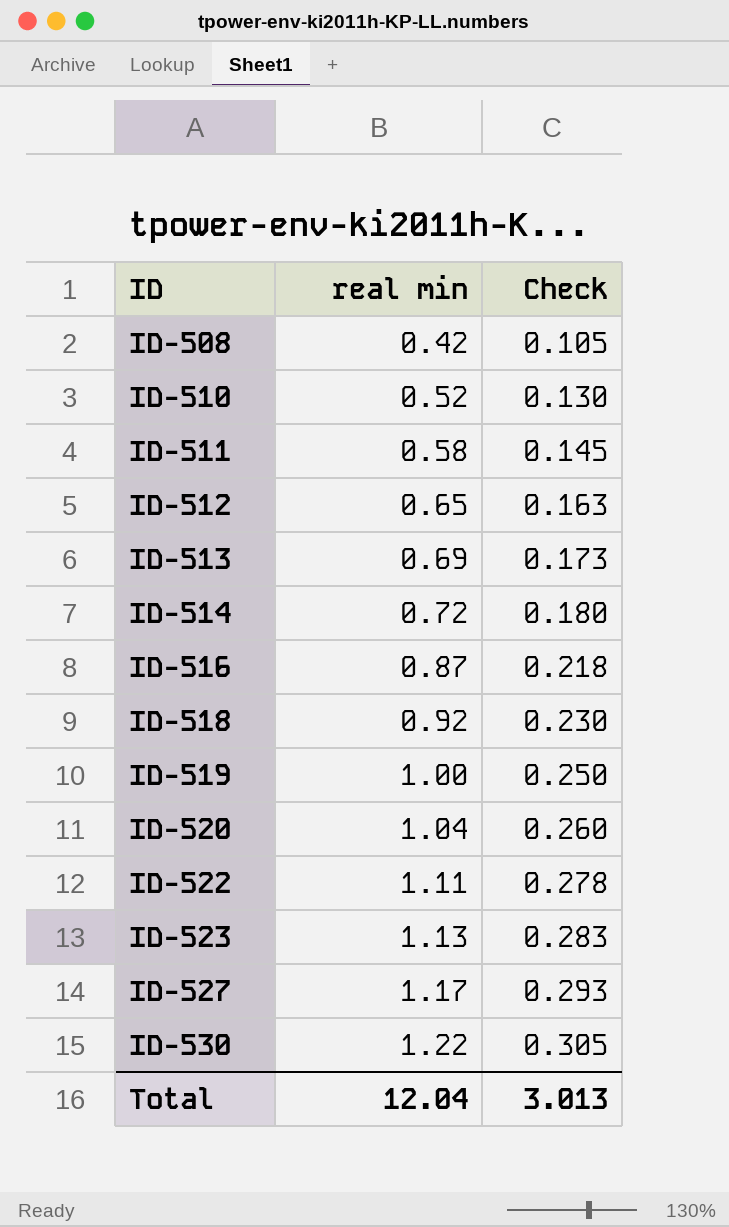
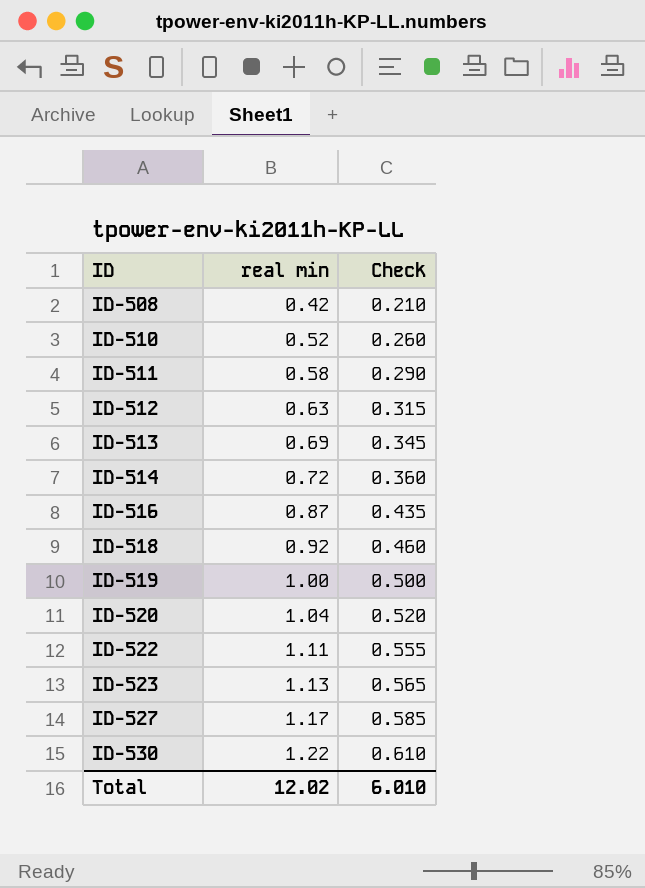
column Check | formula: [real min] * 0.25 -> [real min] * 0.5
ID-512 | real min: 0.65 -> 0.63
Total | real min: 12.04 -> 12.02
Total | Check: 3.013 -> 6.010

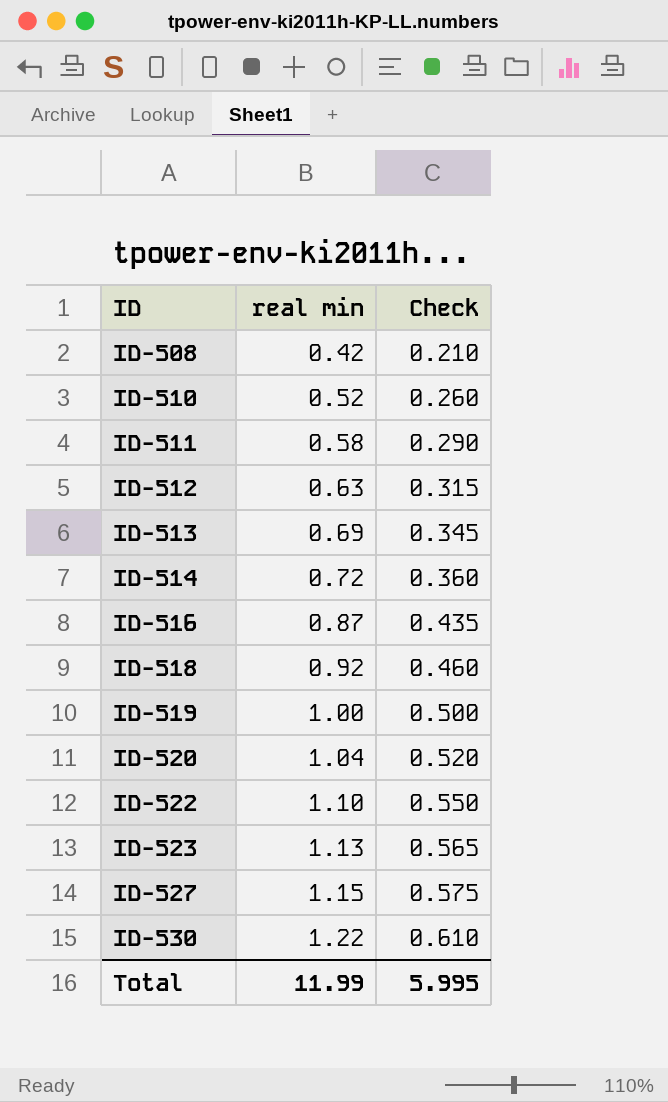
ID-522 | real min: 1.11 -> 1.10
ID-522 | Check: 0.555 -> 0.550
ID-527 | real min: 1.17 -> 1.15
ID-527 | Check: 0.585 -> 0.575
Total | real min: 12.02 -> 11.99
Total | Check: 6.010 -> 5.995

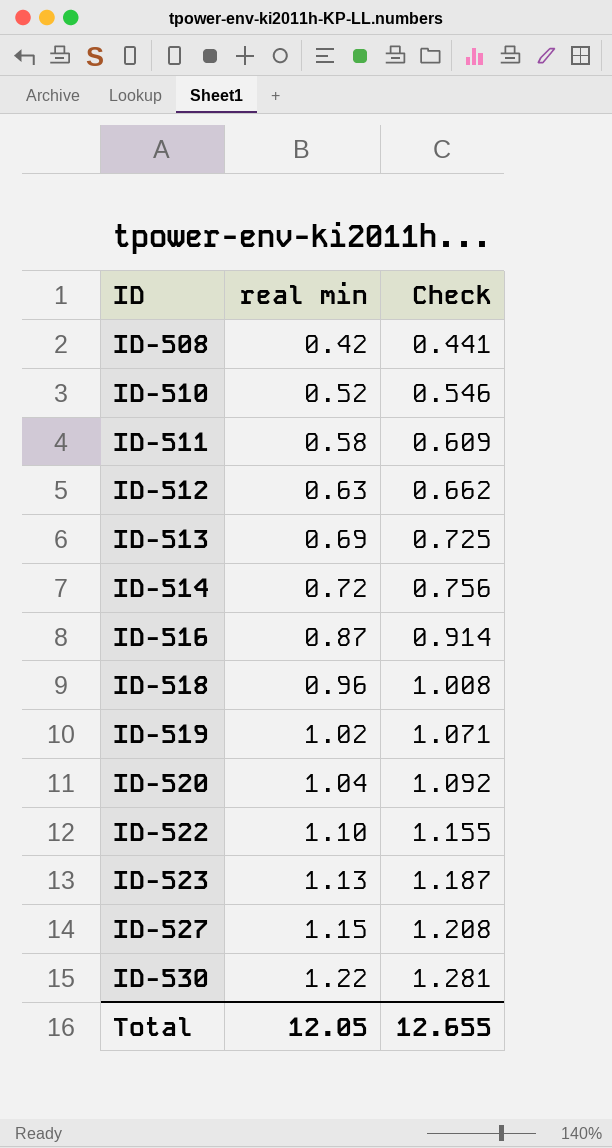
column Check | formula: [real min] * 0.5 -> [real min] * 1.05
ID-518 | real min: 0.92 -> 0.96
ID-519 | real min: 1.00 -> 1.02
Total | real min: 11.99 -> 12.05
Total | Check: 5.995 -> 12.655

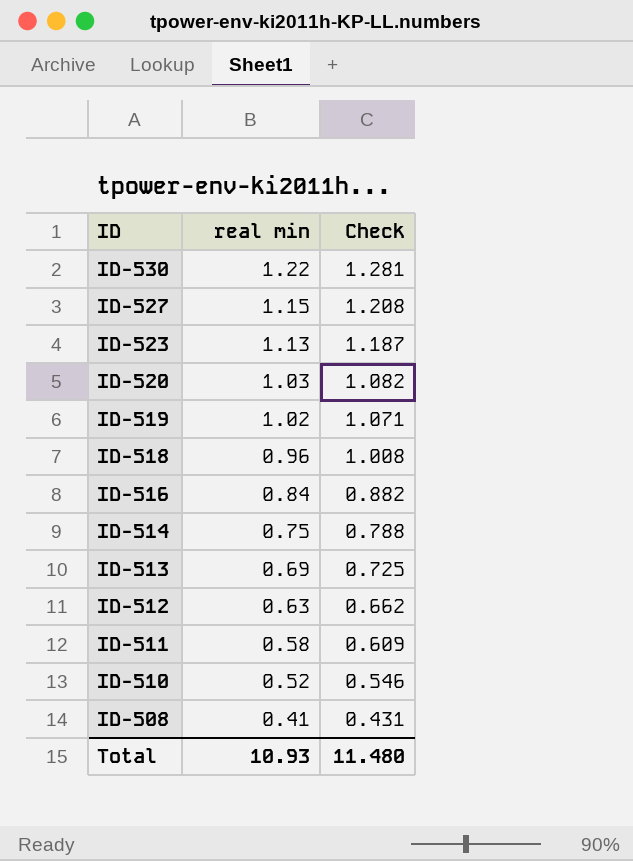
row order: ID ascending -> ID descending
row ID-522: 1.10 | 1.155 -> none
ID-520 | real min: 1.04 -> 1.03
ID-520 | Check: 1.092 -> 1.082
ID-516 | real min: 0.87 -> 0.84
ID-516 | Check: 0.914 -> 0.882
ID-514 | real min: 0.72 -> 0.75
ID-514 | Check: 0.756 -> 0.788
ID-508 | real min: 0.42 -> 0.41
ID-508 | Check: 0.441 -> 0.431
Total | real min: 12.05 -> 10.93
Total | Check: 12.655 -> 11.480

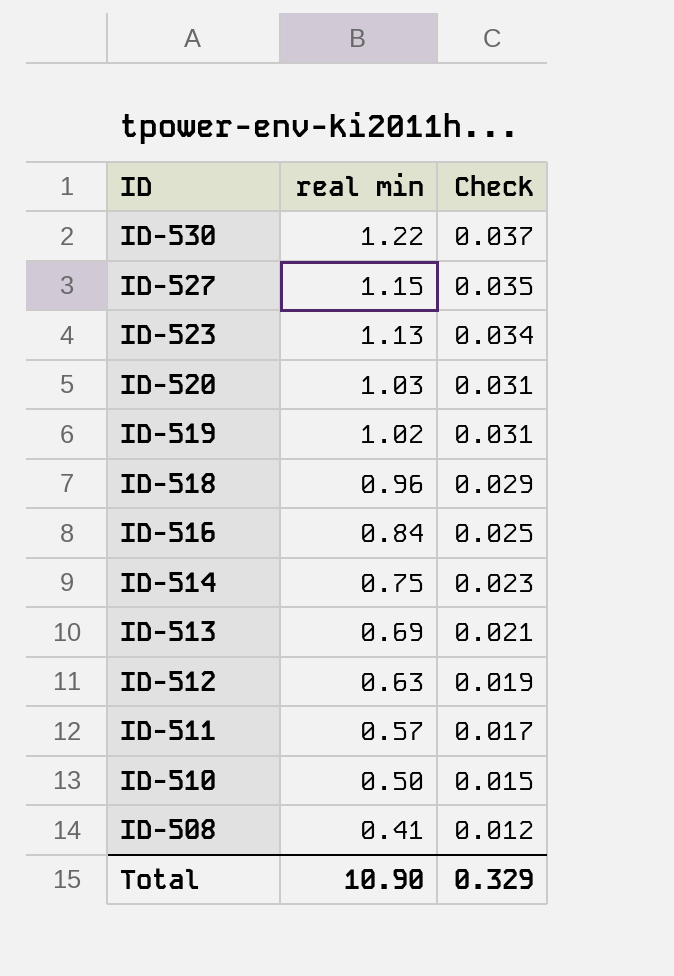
column Check | formula: [real min] * 1.05 -> [real min] * 0.03
ID-511 | real min: 0.58 -> 0.57
ID-510 | real min: 0.52 -> 0.50
Total | real min: 10.93 -> 10.90
Total | Check: 11.480 -> 0.329

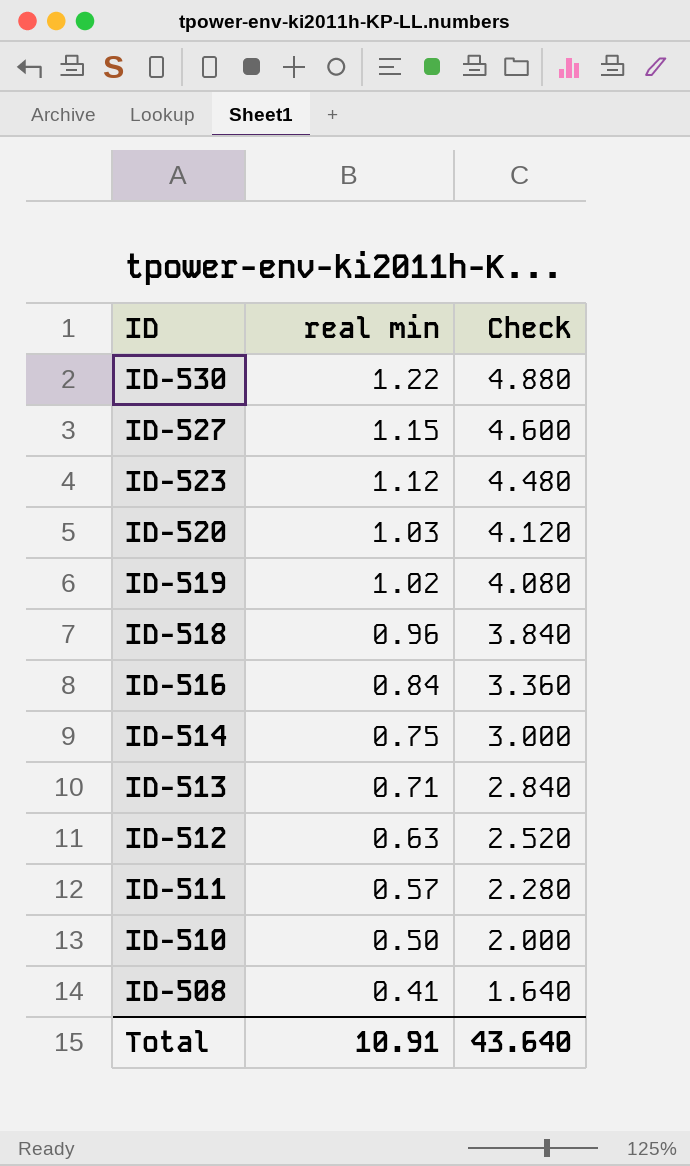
column Check | formula: [real min] * 0.03 -> [real min] * 4
ID-523 | real min: 1.13 -> 1.12
ID-513 | real min: 0.69 -> 0.71
Total | real min: 10.90 -> 10.91
Total | Check: 0.329 -> 43.640

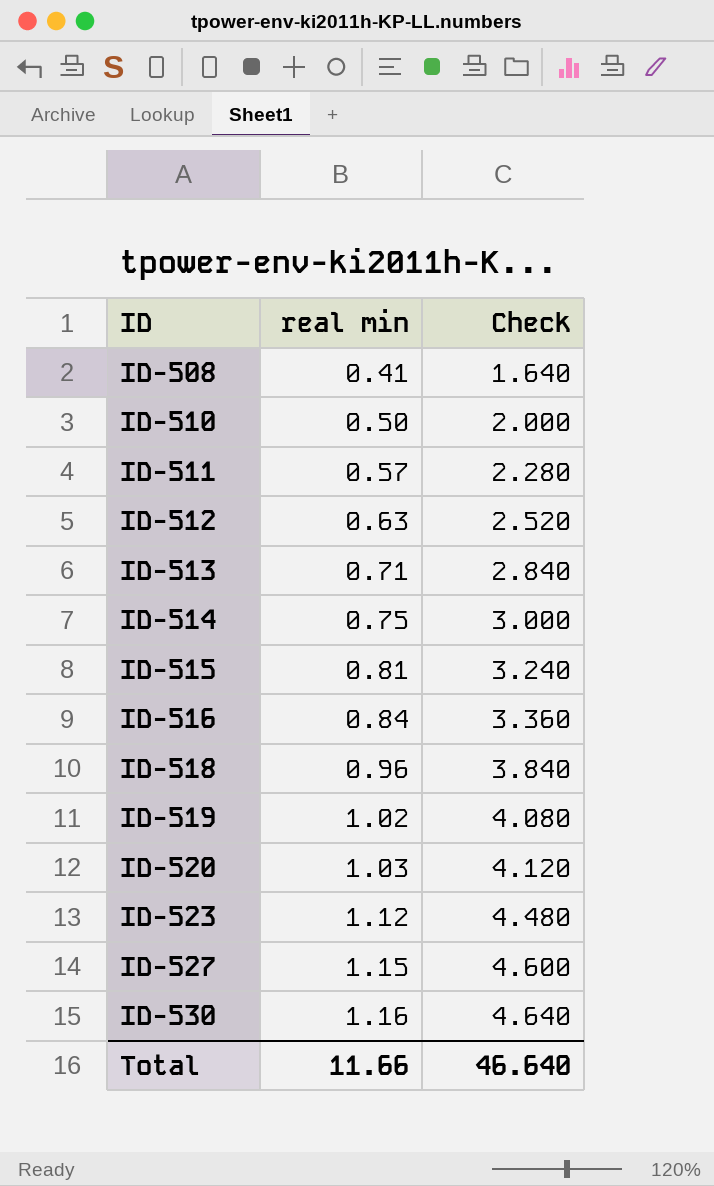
row order: ID descending -> ID ascending
row ID-515: none -> 0.81 | 3.240
ID-530 | real min: 1.22 -> 1.16
ID-530 | Check: 4.880 -> 4.640
Total | real min: 10.91 -> 11.66
Total | Check: 43.640 -> 46.640

